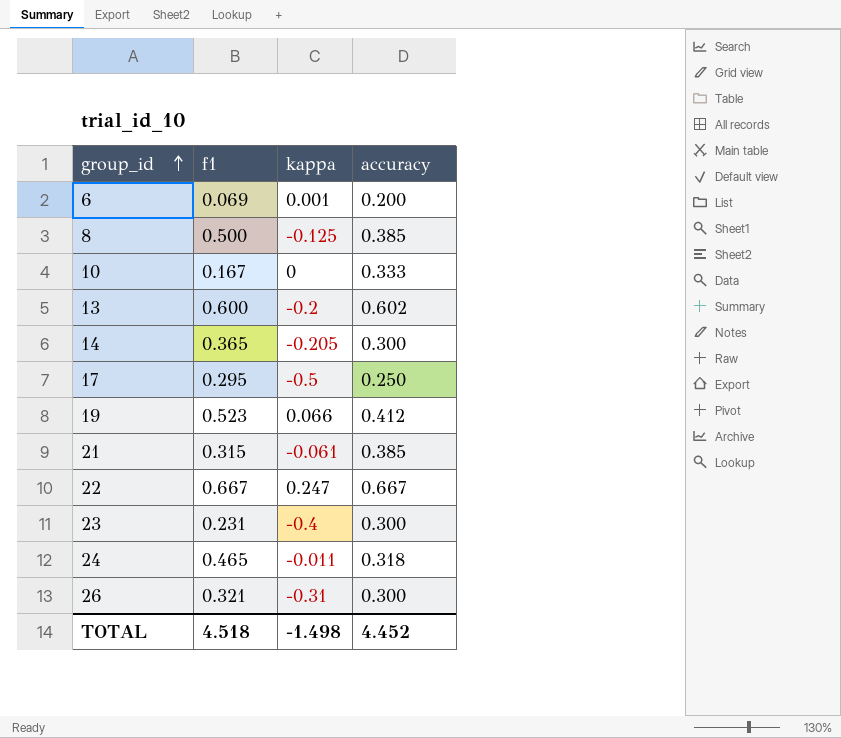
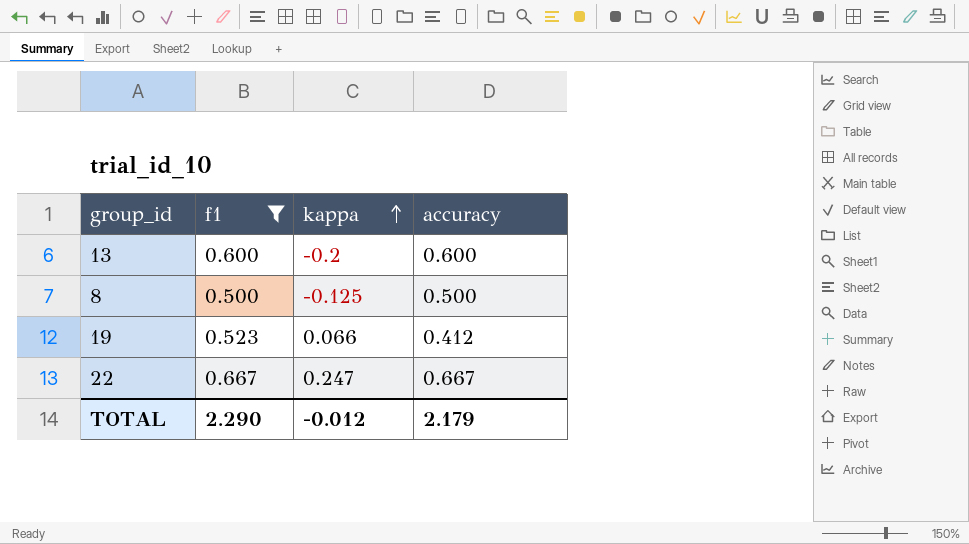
filter: none -> f1 >= 0.500
row order: group_id ascending -> kappa ascending
13 | accuracy: 0.602 -> 0.600
8 | accuracy: 0.385 -> 0.500
TOTAL | f1: 4.518 -> 2.290
TOTAL | kappa: -1.498 -> -0.012
TOTAL | accuracy: 4.452 -> 2.179

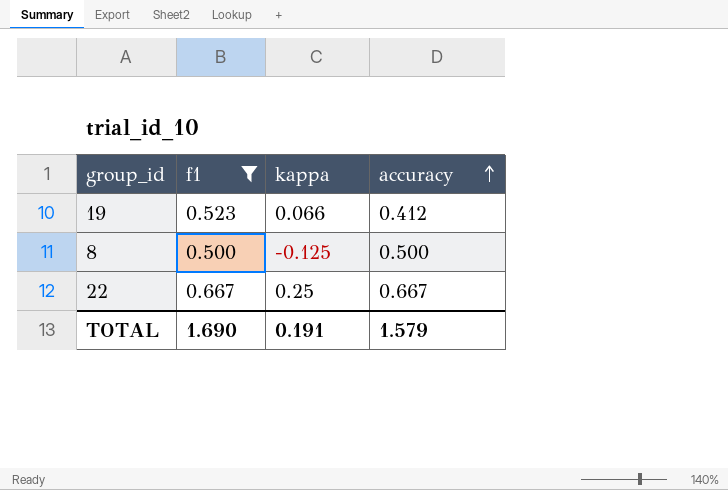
row order: kappa ascending -> accuracy ascending
row 13: 0.600 | -0.2 | 0.600 -> none
22 | kappa: 0.247 -> 0.25
TOTAL | f1: 2.290 -> 1.690
TOTAL | kappa: -0.012 -> 0.191
TOTAL | accuracy: 2.179 -> 1.579

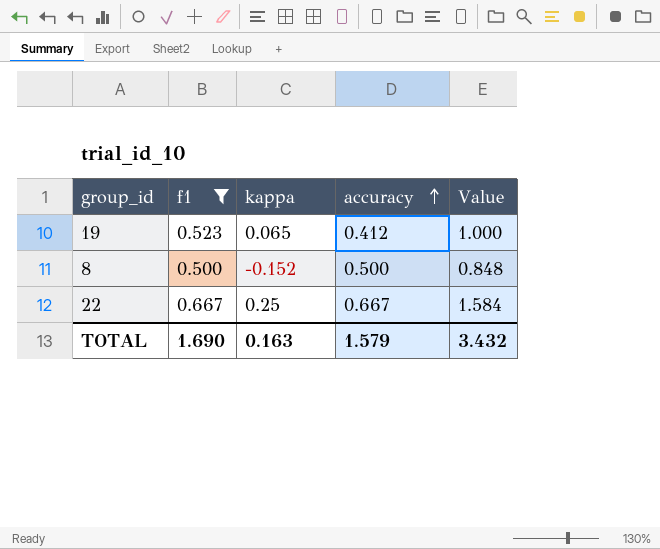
column Value | formula: none -> [f1] + [kappa] + [accuracy]
19 | kappa: 0.066 -> 0.065
8 | kappa: -0.125 -> -0.152
TOTAL | kappa: 0.191 -> 0.163

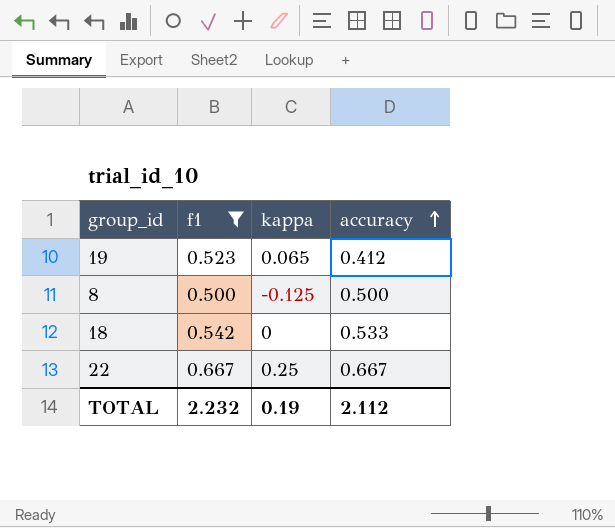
column Value | formula: [f1] + [kappa] + [accuracy] -> none
8 | kappa: -0.152 -> -0.125
row 18: none -> 0.542 | 0 | 0.533
TOTAL | f1: 1.690 -> 2.232
TOTAL | kappa: 0.163 -> 0.19
TOTAL | accuracy: 1.579 -> 2.112

